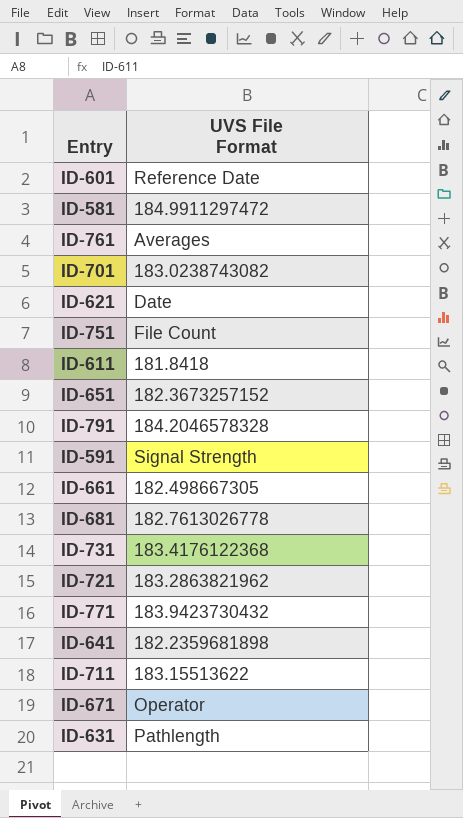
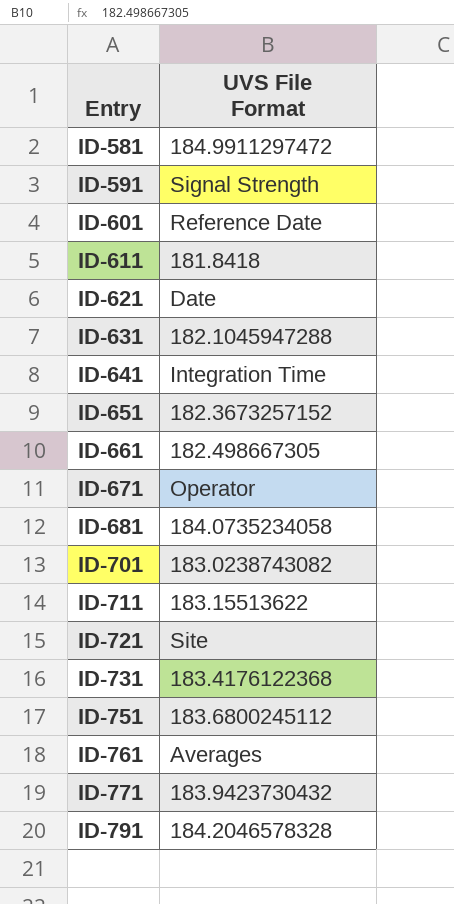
row order: none -> Entry ascending
ID-631 | UVS File Format: Pathlength -> 182.1045947288
ID-641 | UVS File Format: 182.2359681898 -> Integration Time
ID-681 | UVS File Format: 182.7613026778 -> 184.0735234058
ID-721 | UVS File Format: 183.2863821962 -> Site
ID-751 | UVS File Format: File Count -> 183.6800245112

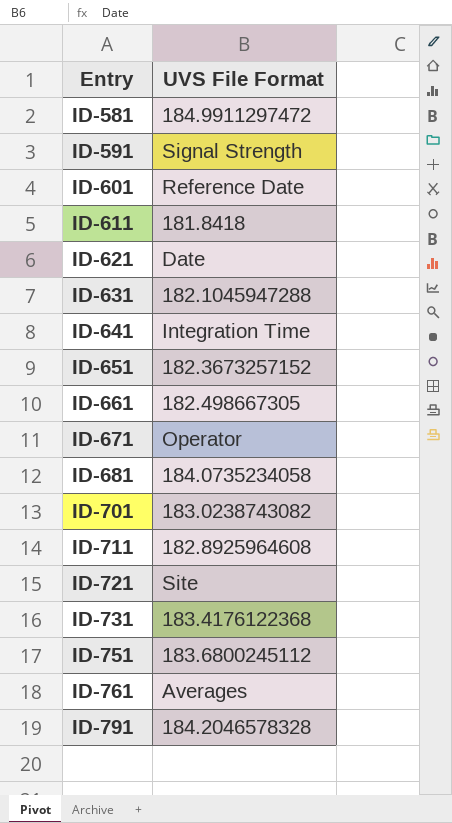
row ID-771: 183.9423730432 -> none
ID-711 | UVS File Format: 183.15513622 -> 182.8925964608

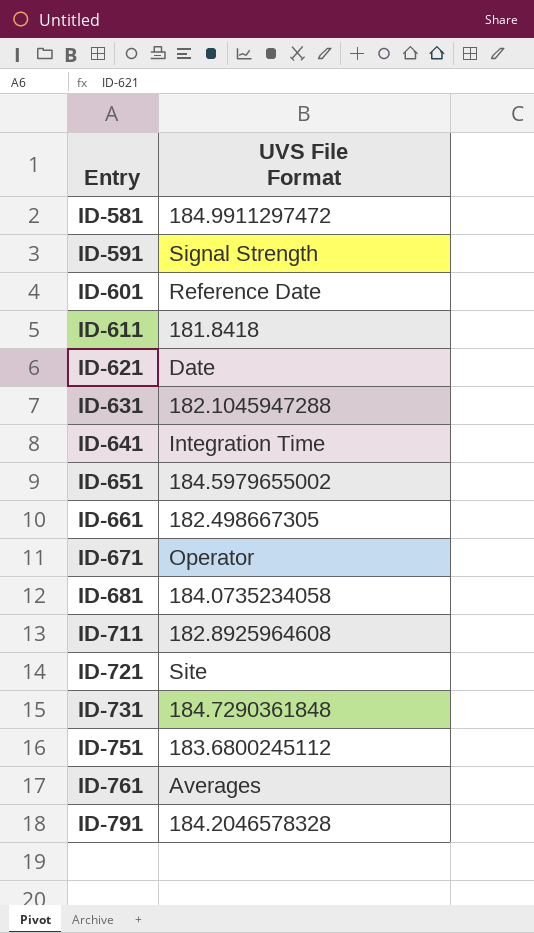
row ID-701: 183.0238743082 -> none
ID-651 | UVS File Format: 182.3673257152 -> 184.5979655002
ID-731 | UVS File Format: 183.4176122368 -> 184.7290361848

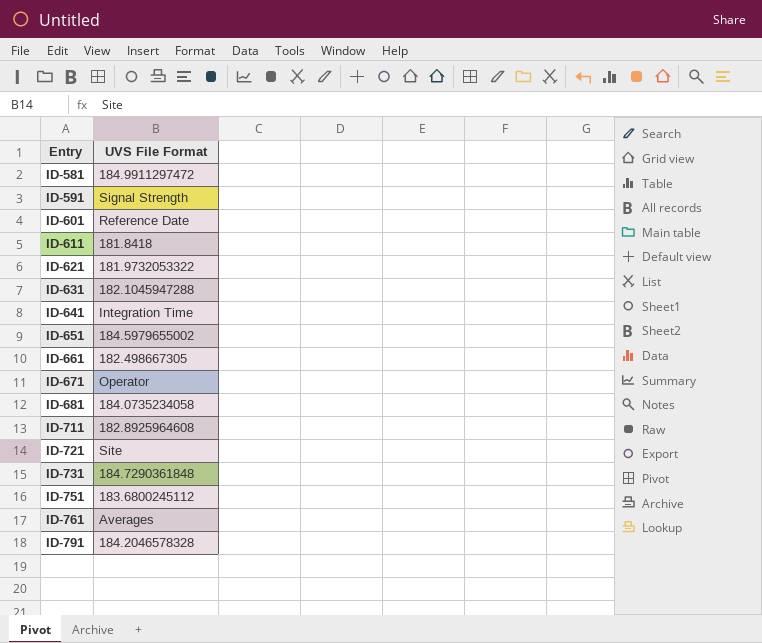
ID-621 | UVS File Format: Date -> 181.9732053322

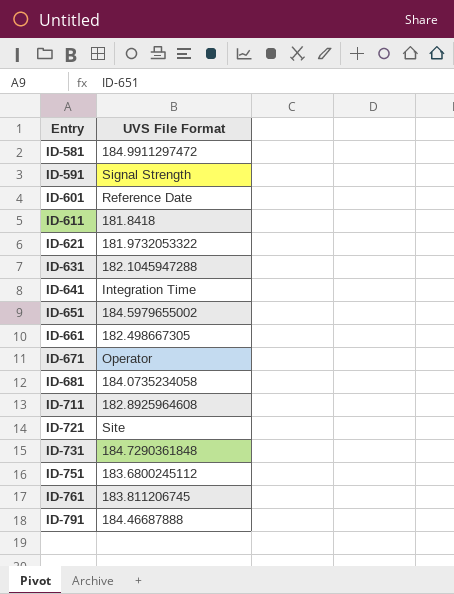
ID-761 | UVS File Format: Averages -> 183.811206745
ID-791 | UVS File Format: 184.2046578328 -> 184.46687888

